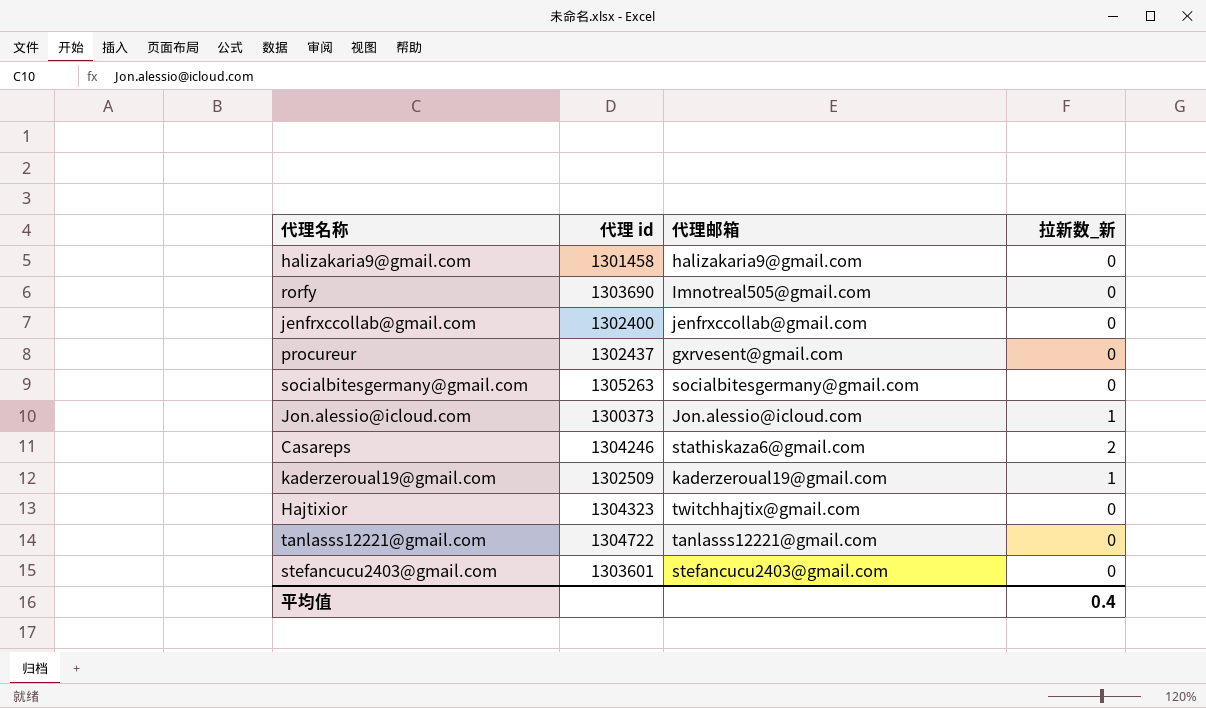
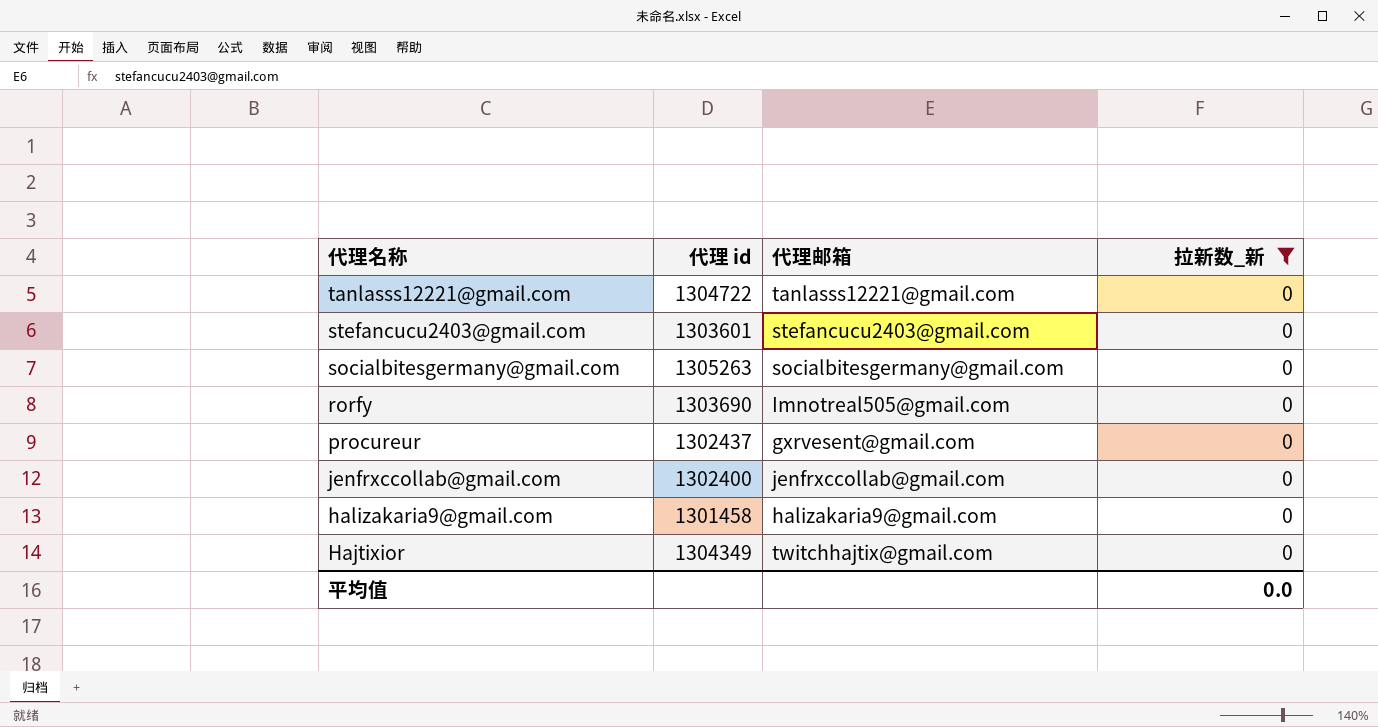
filter: none -> 拉新数_新 = 0
row order: none -> 代理名称 descending
Hajtixior | 代理 id: 1304323 -> 1304349
平均值 | 拉新数_新: 0.4 -> 0.0

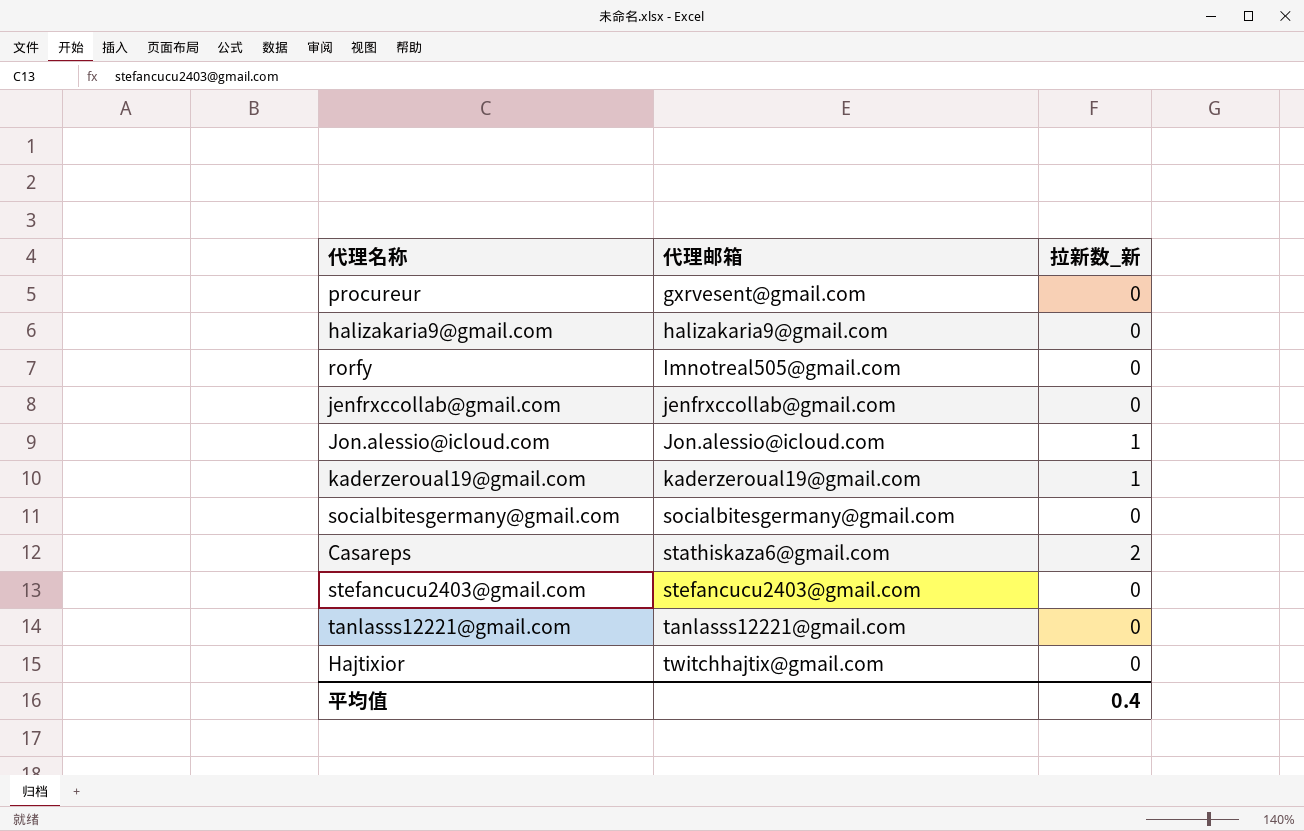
filter: 拉新数_新 = 0 -> none
row order: 代理名称 descending -> 代理邮箱 ascending
column 代理 id | position: 2 -> none
平均值 | 拉新数_新: 0.0 -> 0.4

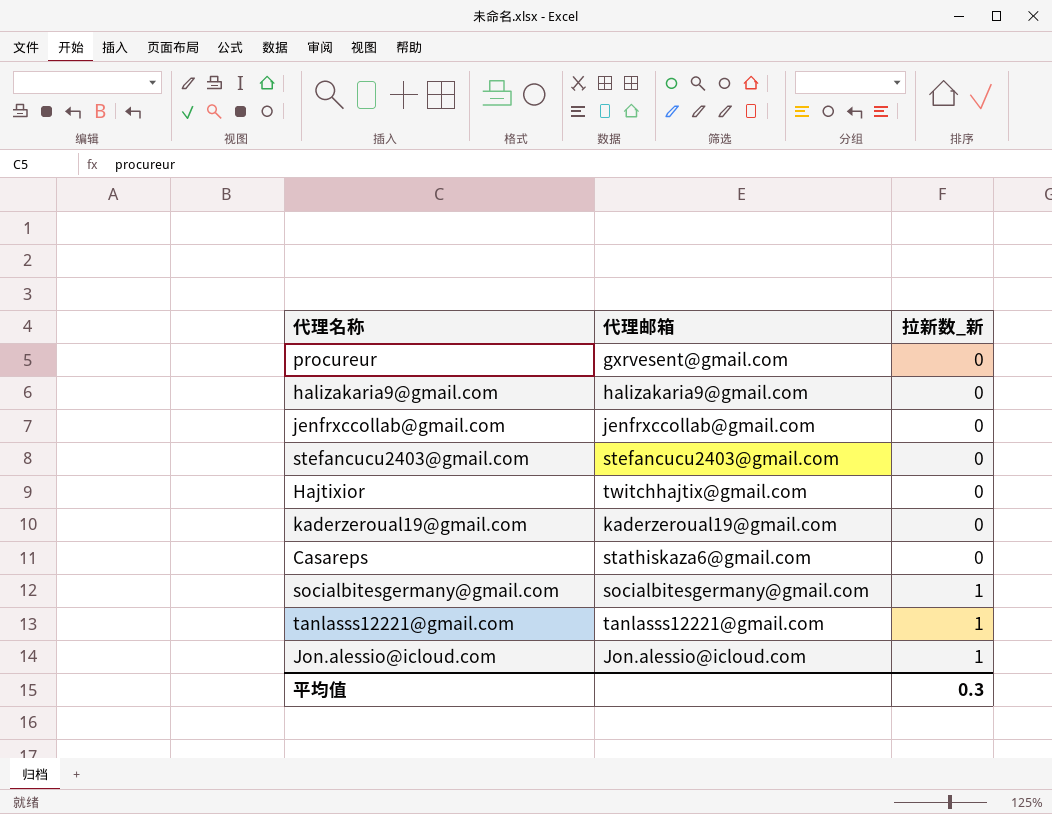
row order: 代理邮箱 ascending -> 拉新数_新 ascending
row rorfy: Imnotreal505@gmail.com | 0 -> none
kaderzeroual19@gmail.com | 拉新数_新: 1 -> 0
Casareps | 拉新数_新: 2 -> 0
socialbitesgermany@gmail.com | 拉新数_新: 0 -> 1
tanlasss12221@gmail.com | 拉新数_新: 0 -> 1
平均值 | 拉新数_新: 0.4 -> 0.3

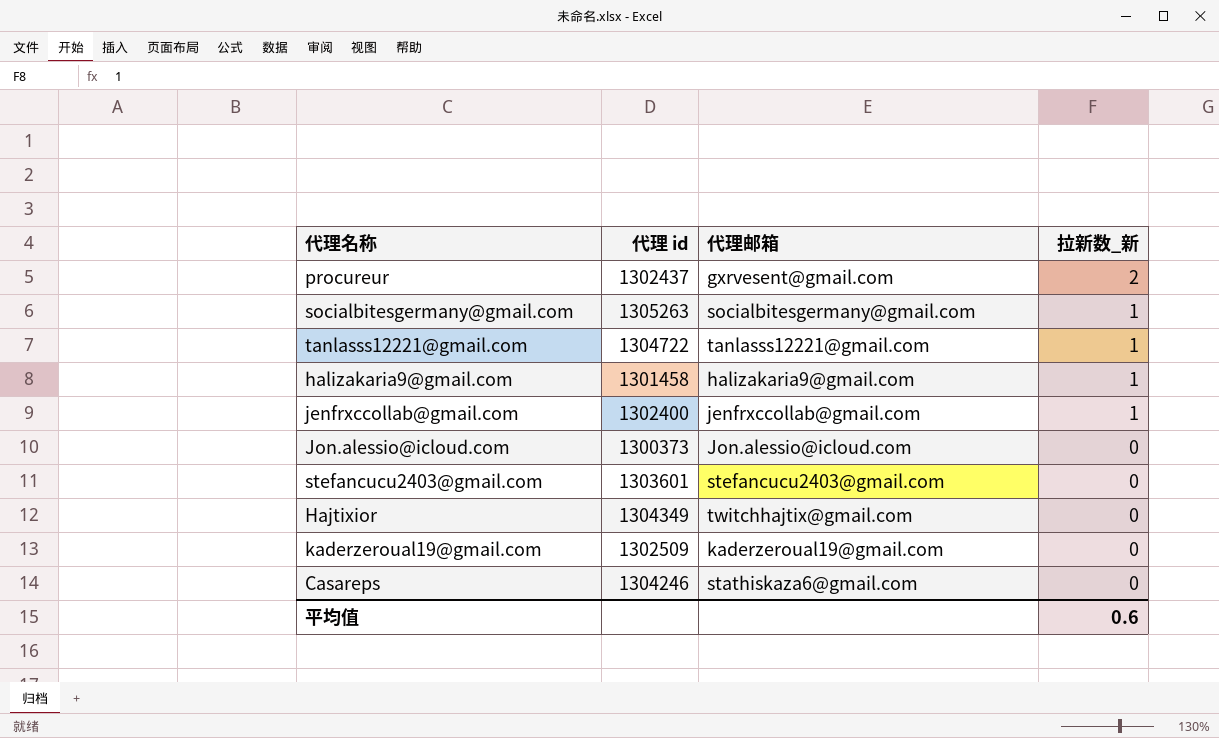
row order: 拉新数_新 ascending -> 拉新数_新 descending
column 代理 id | position: none -> 2
procureur | 拉新数_新: 0 -> 2
halizakaria9@gmail.com | 拉新数_新: 0 -> 1
jenfrxccollab@gmail.com | 拉新数_新: 0 -> 1
Jon.alessio@icloud.com | 拉新数_新: 1 -> 0
平均值 | 拉新数_新: 0.3 -> 0.6

